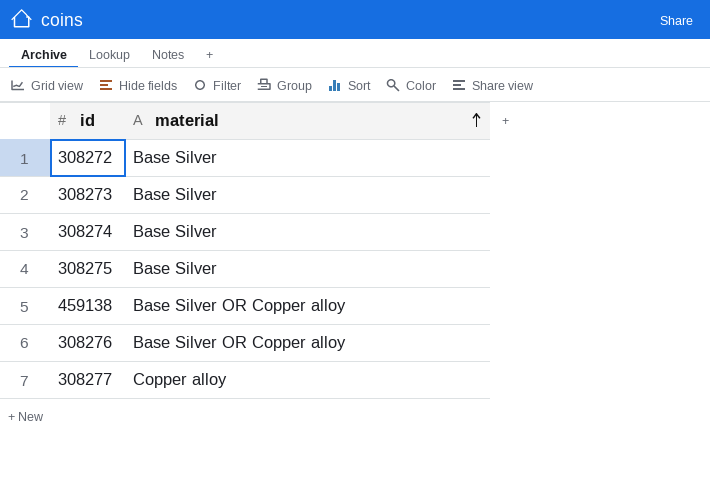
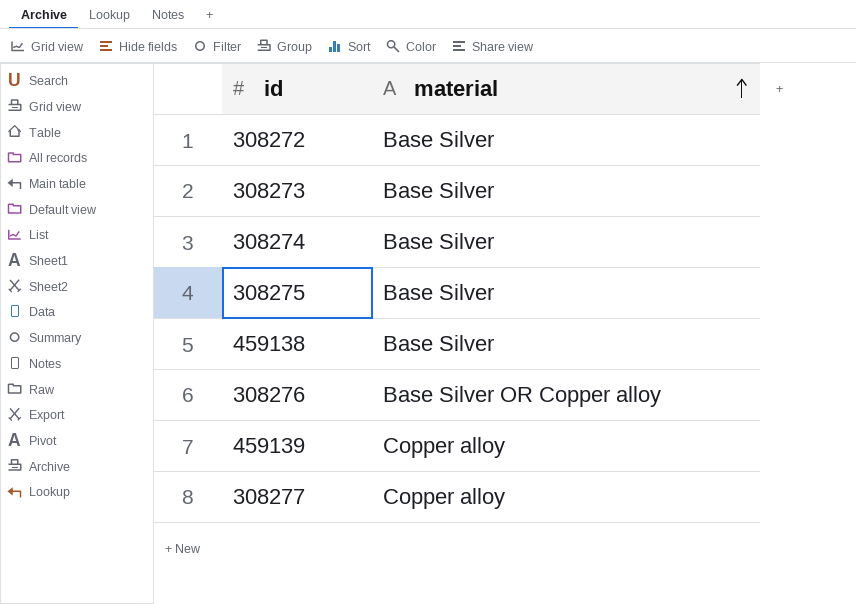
459138 | material: Base Silver OR Copper alloy -> Base Silver
row 459139: none -> Copper alloy

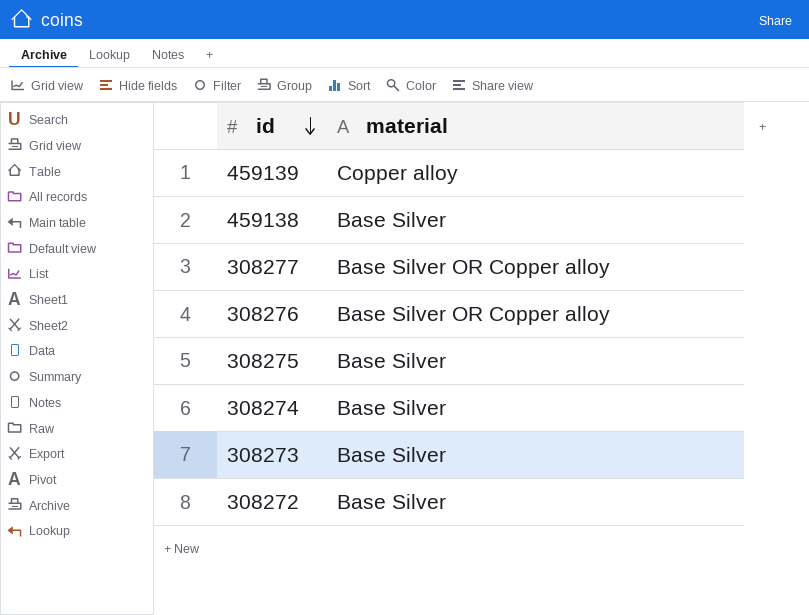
row order: material ascending -> id descending
308277 | material: Copper alloy -> Base Silver OR Copper alloy

